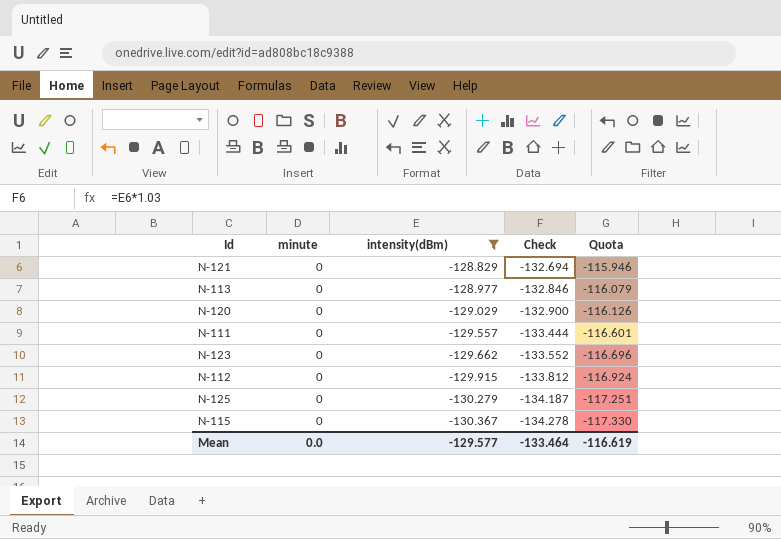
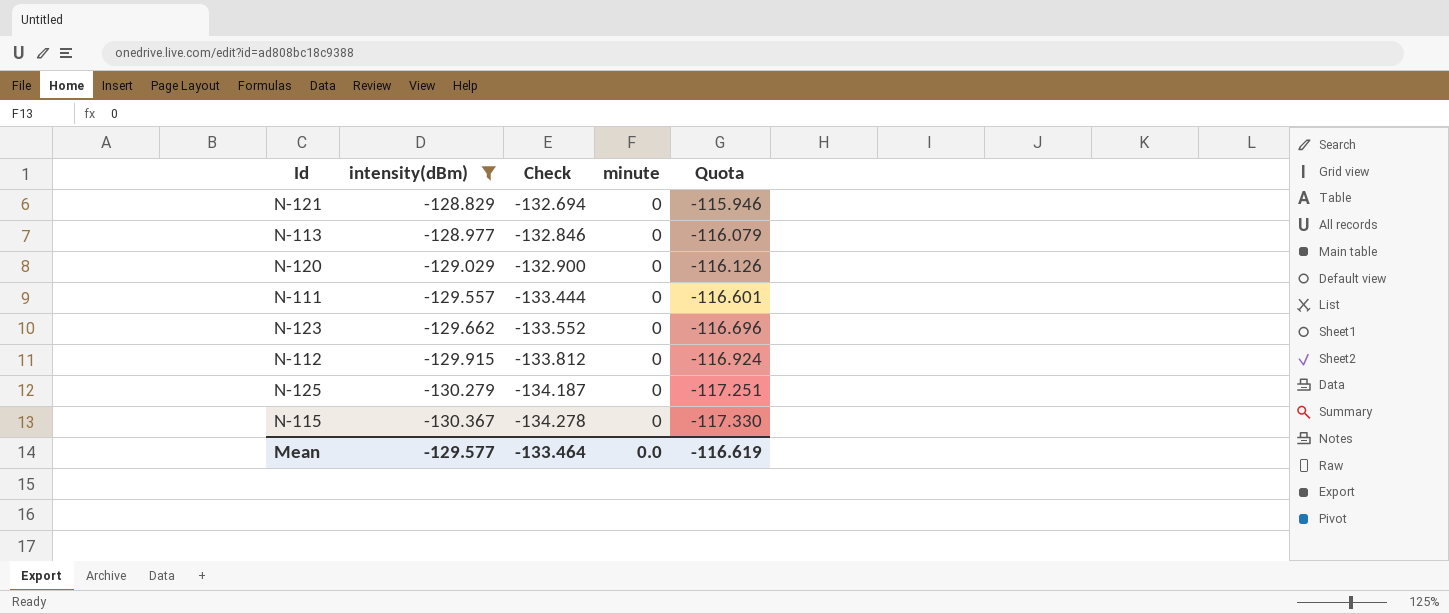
column minute | position: 2 -> 4

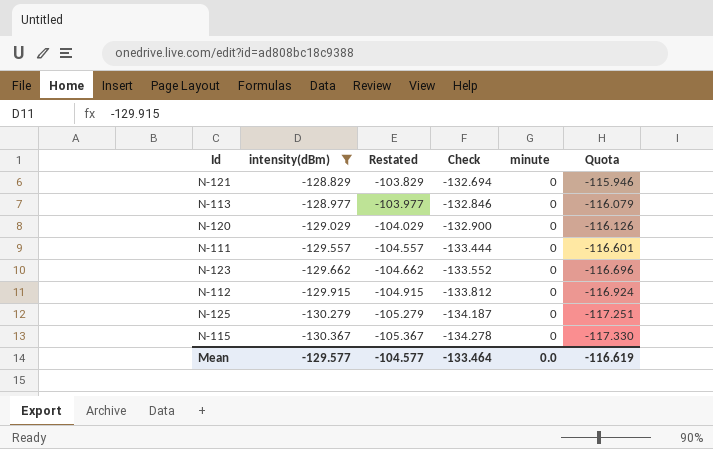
column Restated | formula: none -> [intensity(dBm)] + 25

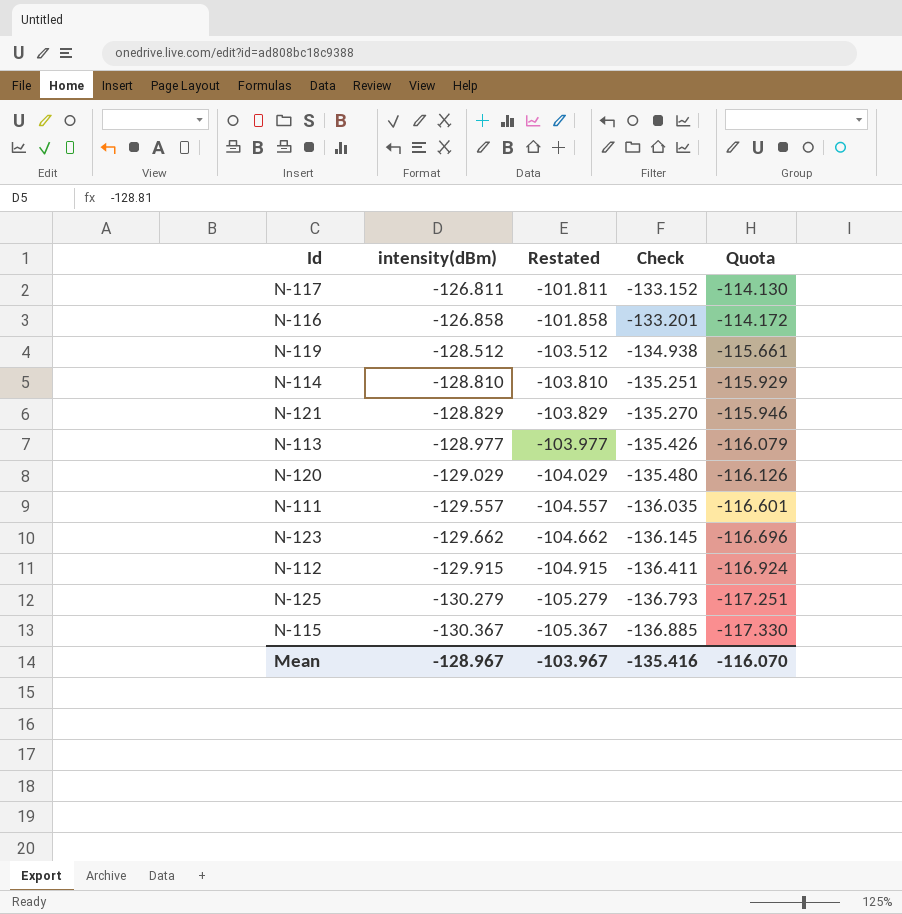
filter: intensity(dBm) <= -128.829 -> none
column minute | position: 5 -> none
column Check | formula: [intensity(dBm)] * 1.03 -> [intensity(dBm)] * 1.05
Mean | intensity(dBm): -129.577 -> -128.967
Mean | Restated: -104.577 -> -103.967
Mean | Check: -133.464 -> -135.416
Mean | Quota: -116.619 -> -116.070

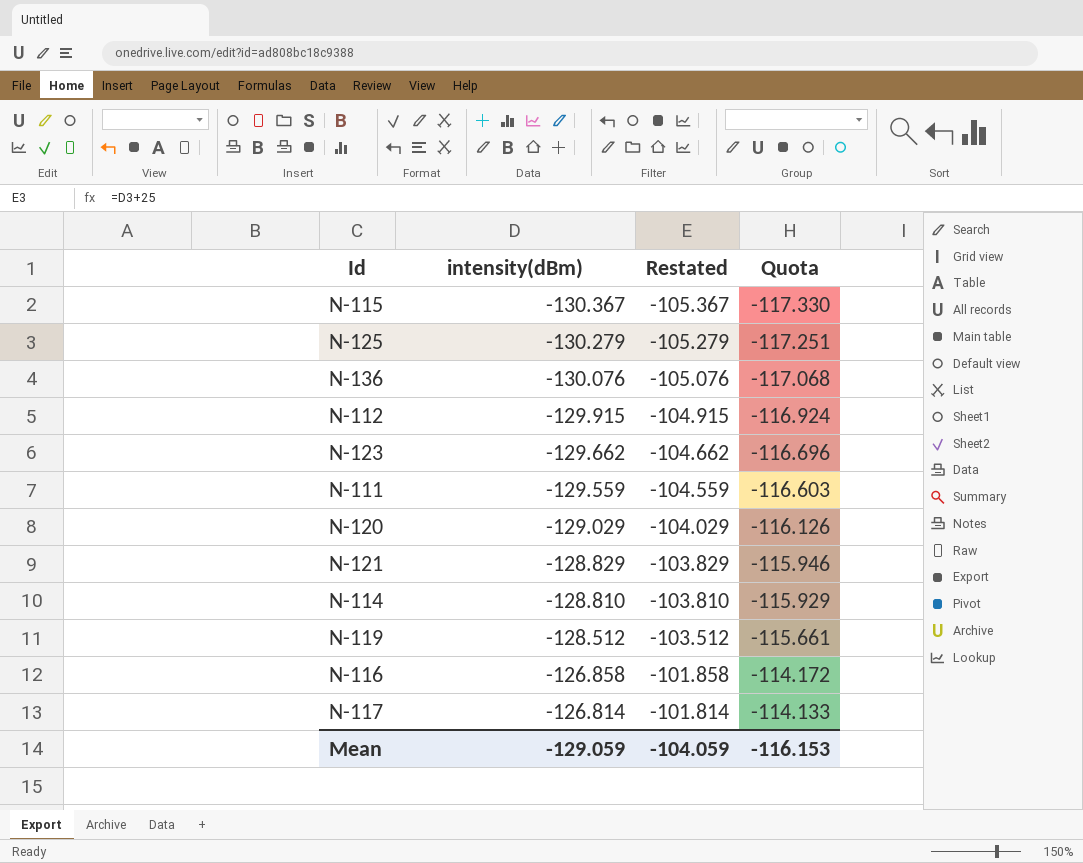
row order: intensity(dBm) descending -> intensity(dBm) ascending
column Check | formula: [intensity(dBm)] * 1.05 -> none
row N-113: -128.977 | -103.977 | -135.426 | -116.079 -> none
row N-136: none -> -130.076 | -105.076 | -117.068
N-111 | intensity(dBm): -129.557 -> -129.559
N-111 | Restated: -104.557 -> -104.559
N-111 | Quota: -116.601 -> -116.603
N-117 | intensity(dBm): -126.811 -> -126.814
N-117 | Restated: -101.811 -> -101.814
N-117 | Quota: -114.130 -> -114.133
Mean | intensity(dBm): -128.967 -> -129.059
Mean | Restated: -103.967 -> -104.059
Mean | Quota: -116.070 -> -116.153

